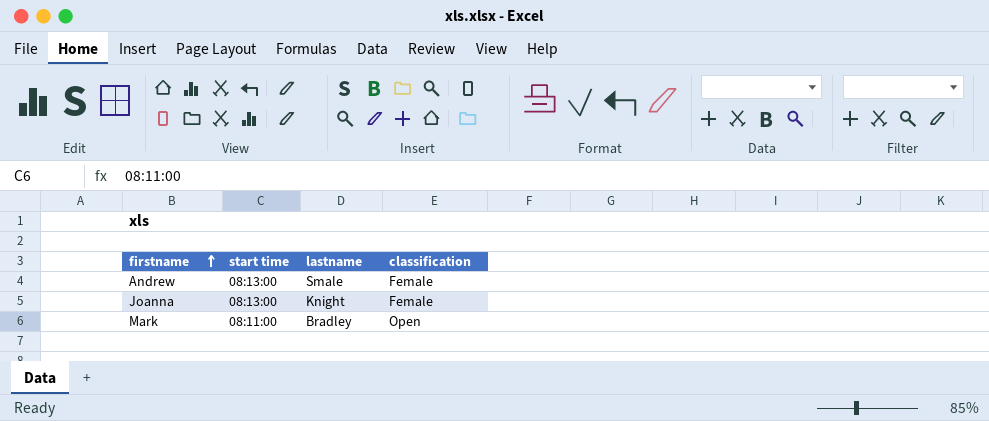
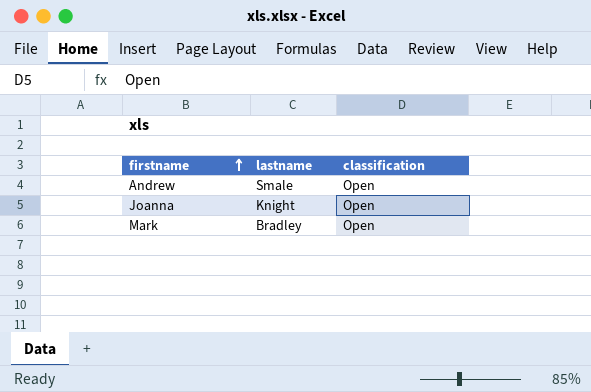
column start time | position: 2 -> none
Andrew | classification: Female -> Open
Joanna | classification: Female -> Open

